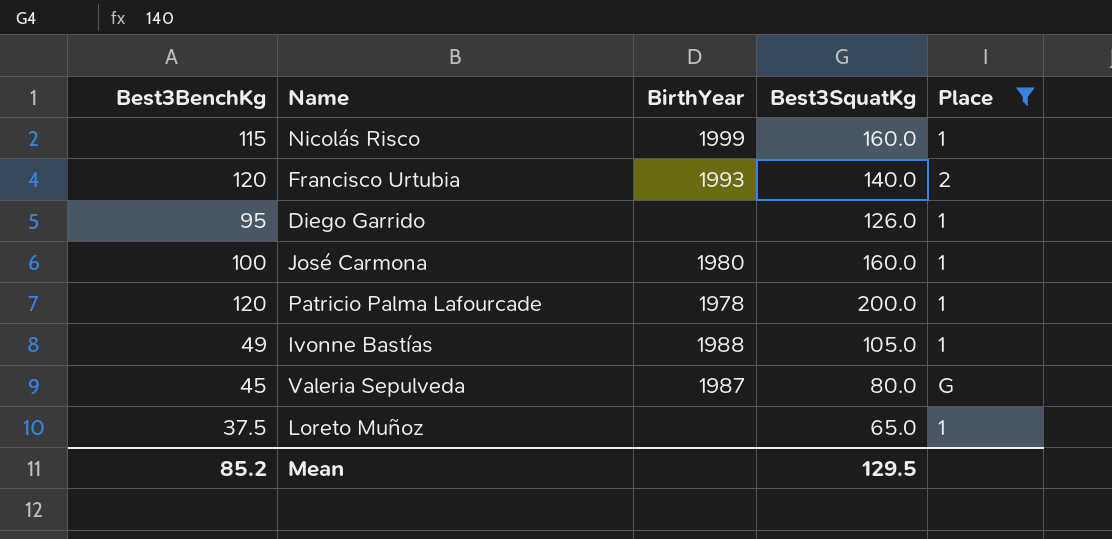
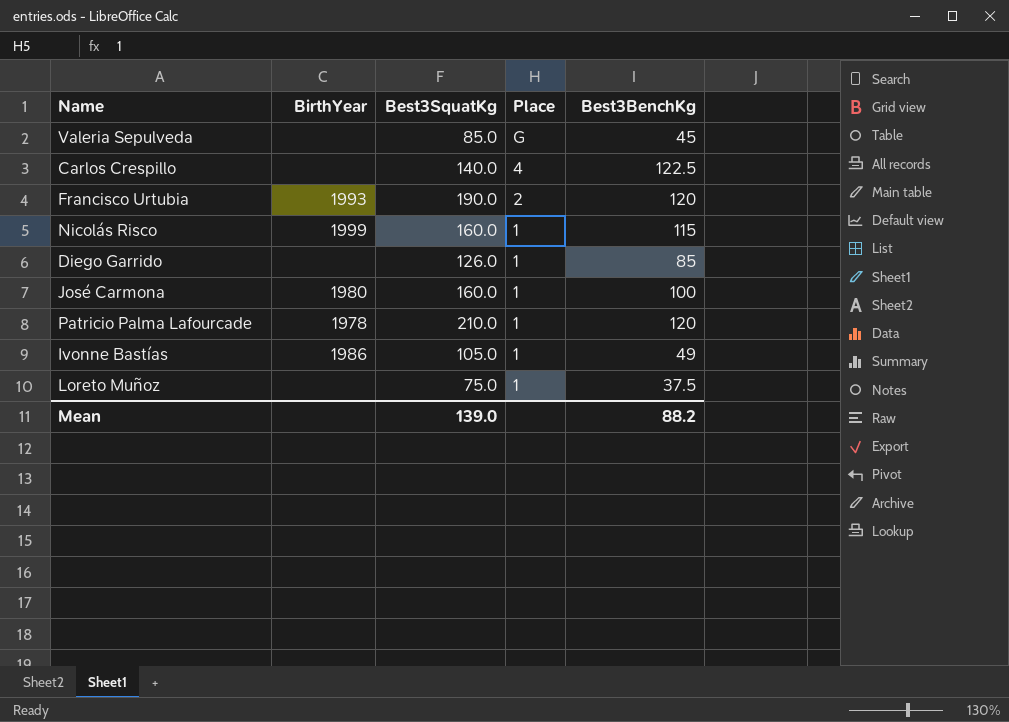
filter: Place != 4 -> none
row order: none -> Place descending
column Best3BenchKg | position: 1 -> 5
Valeria Sepulveda | BirthYear: 1987 -> none
Valeria Sepulveda | Best3SquatKg: 80.0 -> 85.0
Francisco Urtubia | Best3SquatKg: 140.0 -> 190.0
Diego Garrido | Best3BenchKg: 95 -> 85
Patricio Palma Lafourcade | Best3SquatKg: 200.0 -> 210.0
Ivonne Bastías | BirthYear: 1988 -> 1986
Loreto Muñoz | Best3SquatKg: 65.0 -> 75.0
Mean | Best3SquatKg: 129.5 -> 139.0
Mean | Best3BenchKg: 85.2 -> 88.2

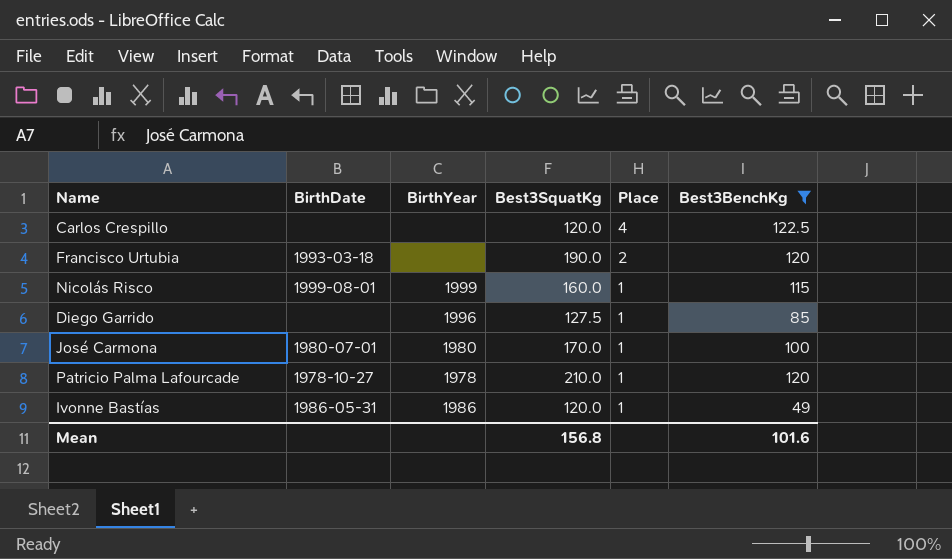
filter: none -> Best3BenchKg >= 49
column BirthDate | position: none -> 2
Carlos Crespillo | Best3SquatKg: 140.0 -> 120.0
Francisco Urtubia | BirthYear: 1993 -> none
Diego Garrido | BirthYear: none -> 1996
Diego Garrido | Best3SquatKg: 126.0 -> 127.5
José Carmona | Best3SquatKg: 160.0 -> 170.0
Ivonne Bastías | Best3SquatKg: 105.0 -> 120.0
Mean | Best3SquatKg: 139.0 -> 156.8
Mean | Best3BenchKg: 88.2 -> 101.6

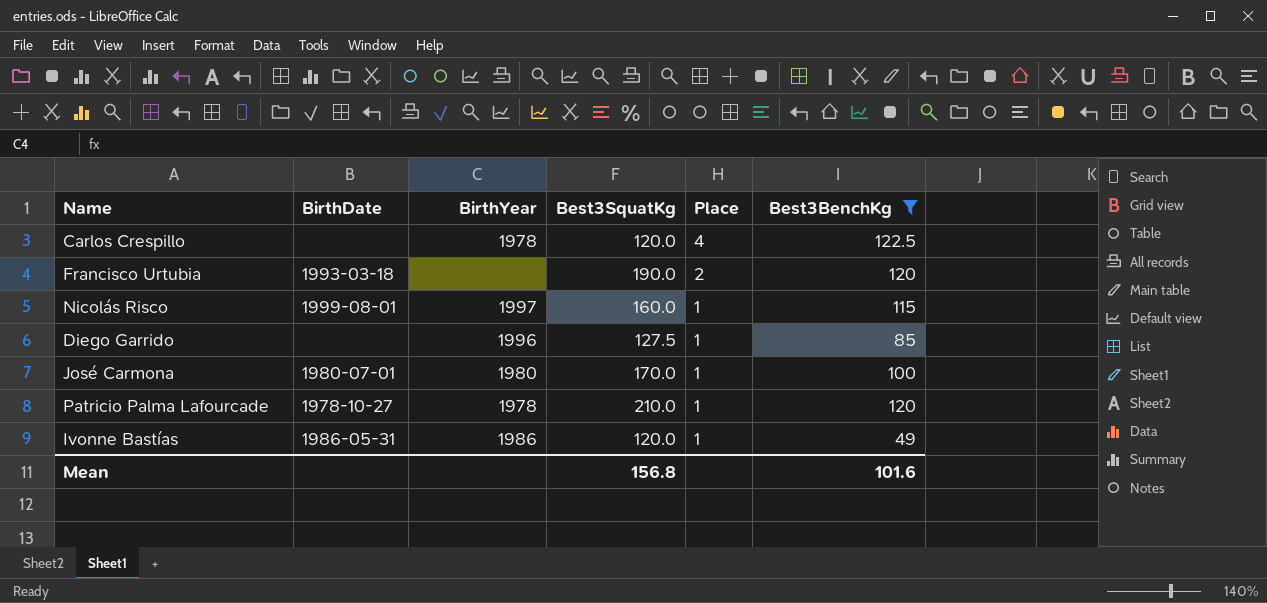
Carlos Crespillo | BirthYear: none -> 1978
Nicolás Risco | BirthYear: 1999 -> 1997

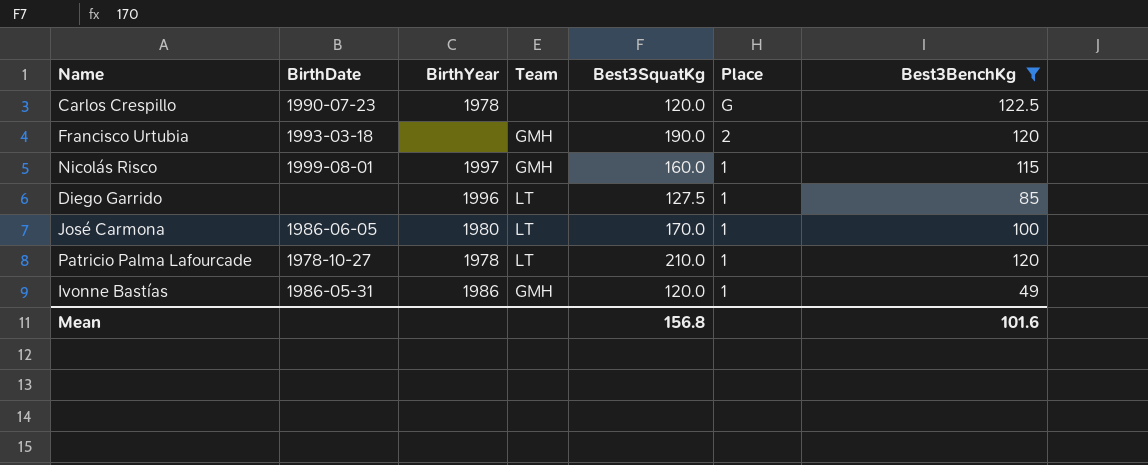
column Team | position: none -> 4
Carlos Crespillo | BirthDate: none -> 1990-07-23
Carlos Crespillo | Place: 4 -> G
José Carmona | BirthDate: 1980-07-01 -> 1986-06-05

